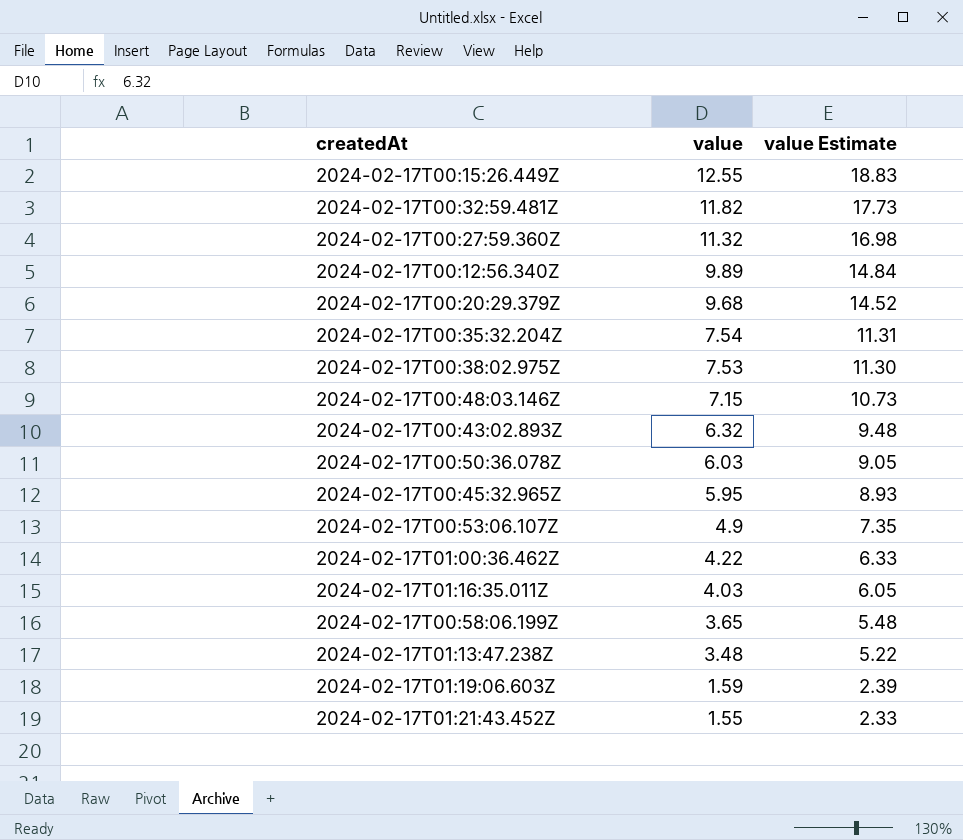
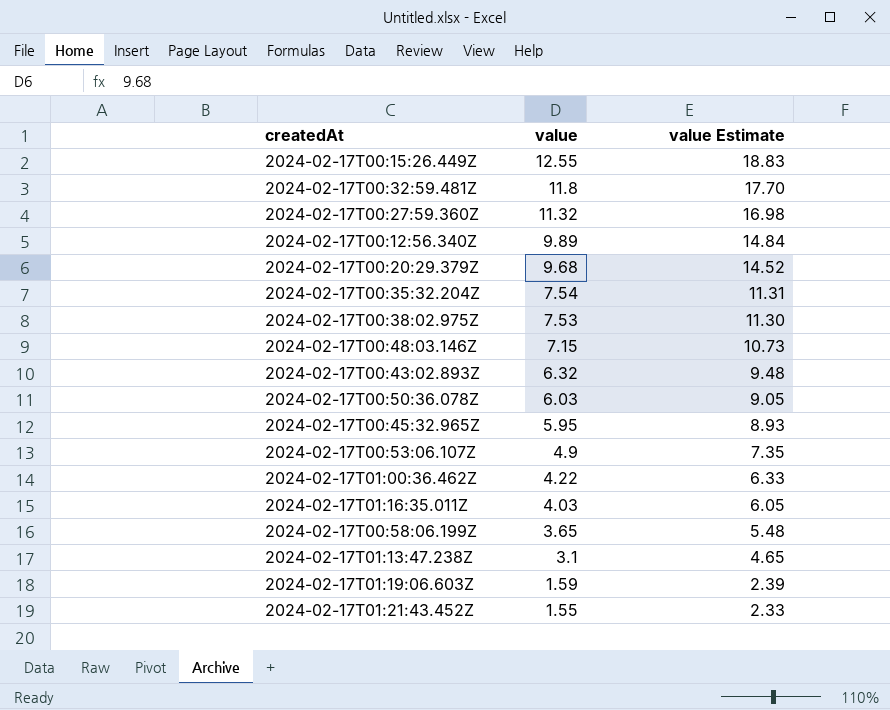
2024-02-17T00:32:59.481Z | value: 11.82 -> 11.8
2024-02-17T00:32:59.481Z | value Estimate: 17.73 -> 17.70
2024-02-17T01:13:47.238Z | value: 3.48 -> 3.1
2024-02-17T01:13:47.238Z | value Estimate: 5.22 -> 4.65

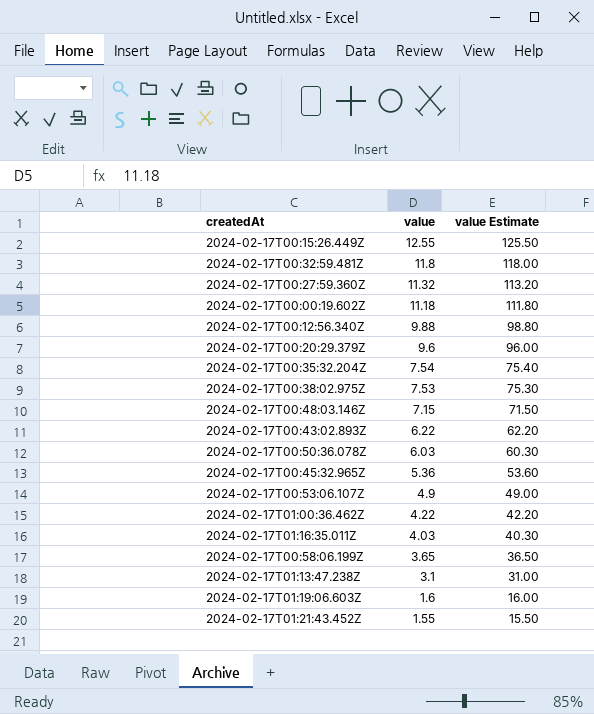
column value Estimate | formula: [value] * 1.5 -> [value] * 10
row 2024-02-17T00:00:19.602Z: none -> 11.18 | 111.80
2024-02-17T00:12:56.340Z | value: 9.89 -> 9.88
2024-02-17T00:20:29.379Z | value: 9.68 -> 9.6
2024-02-17T00:43:02.893Z | value: 6.32 -> 6.22
2024-02-17T00:45:32.965Z | value: 5.95 -> 5.36
2024-02-17T01:19:06.603Z | value: 1.59 -> 1.6

